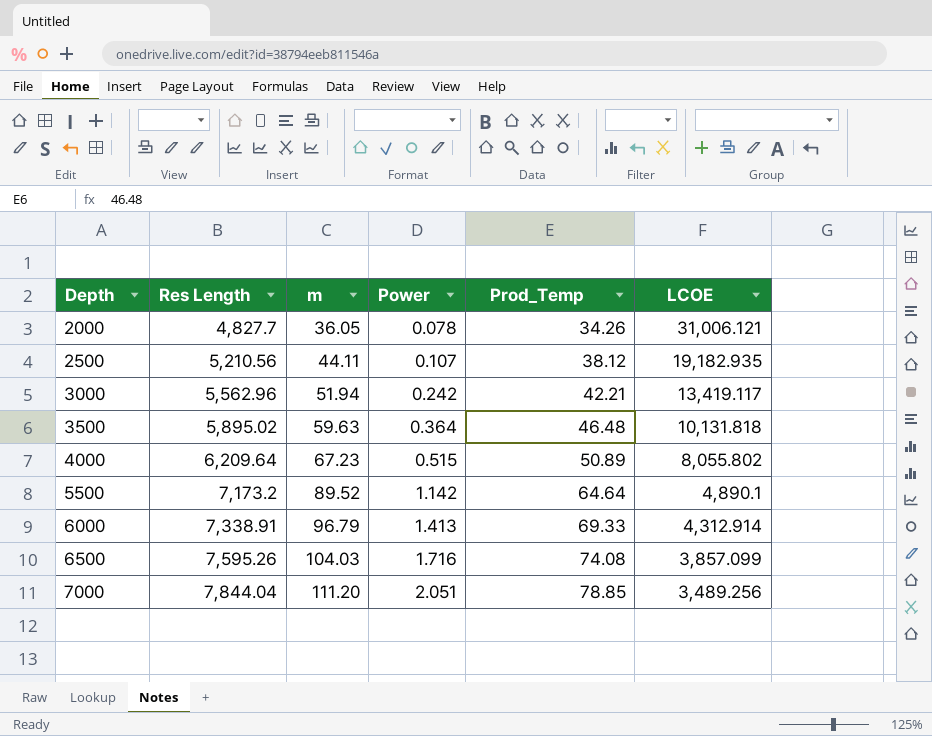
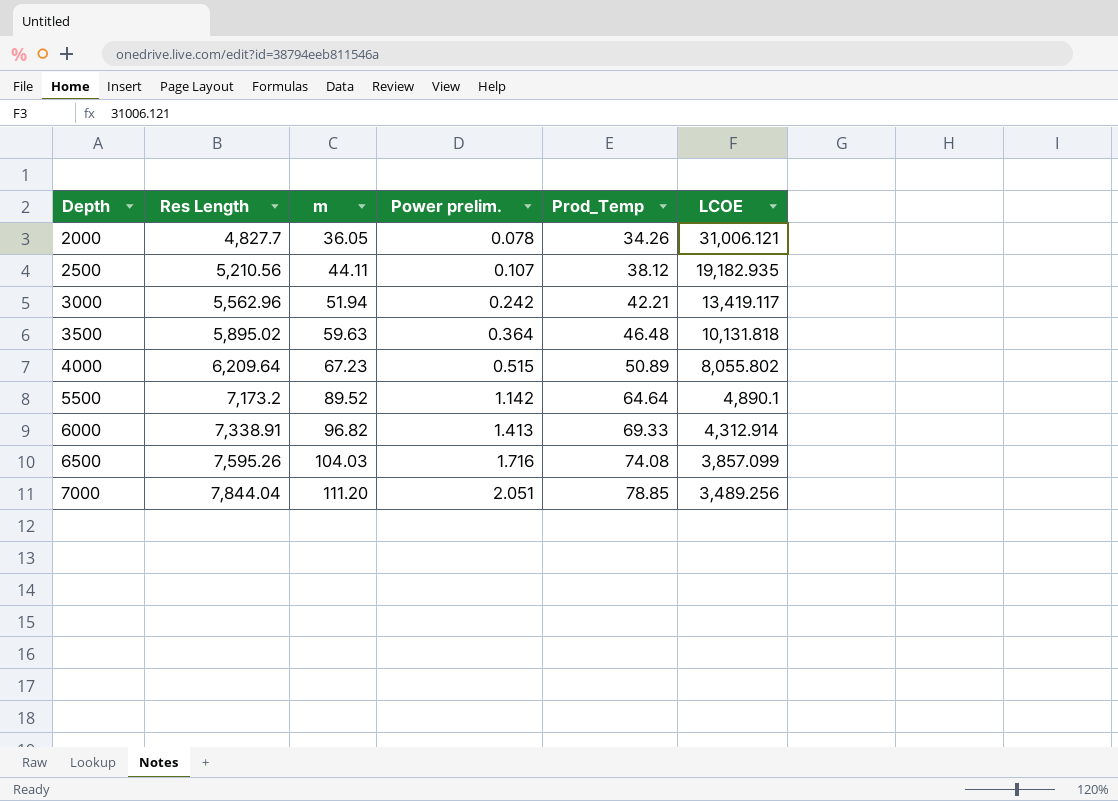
column name: Power -> Power prelim.
6000 | m: 96.79 -> 96.82

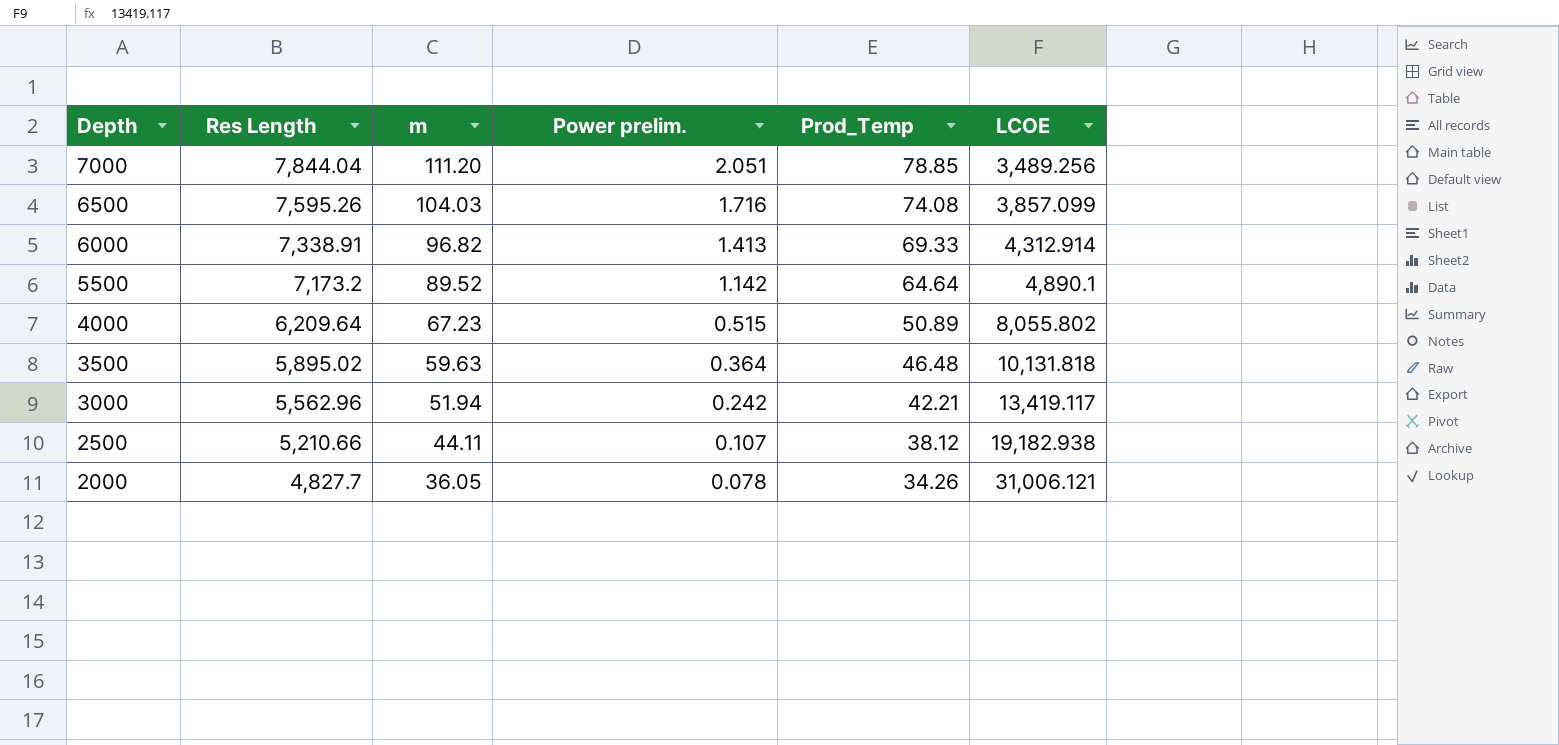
row order: Depth ascending -> Depth descending
2500 | Res Length: 5,210.56 -> 5,210.66
2500 | LCOE: 19,182.935 -> 19,182.938

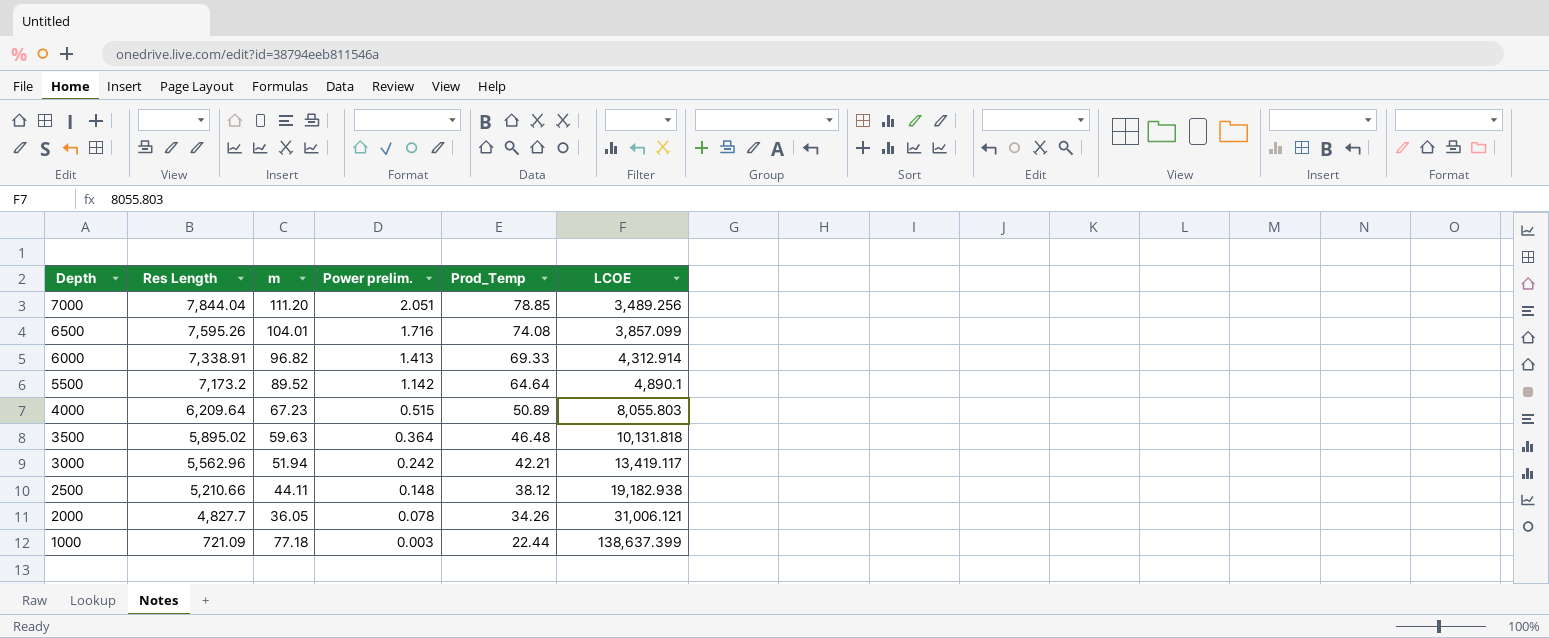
6500 | m: 104.03 -> 104.01
4000 | LCOE: 8,055.802 -> 8,055.803
2500 | Power prelim.: 0.107 -> 0.148
row 1000: none -> 721.09 | 77.18 | 0.003 | 22.44 | 138,637.399

